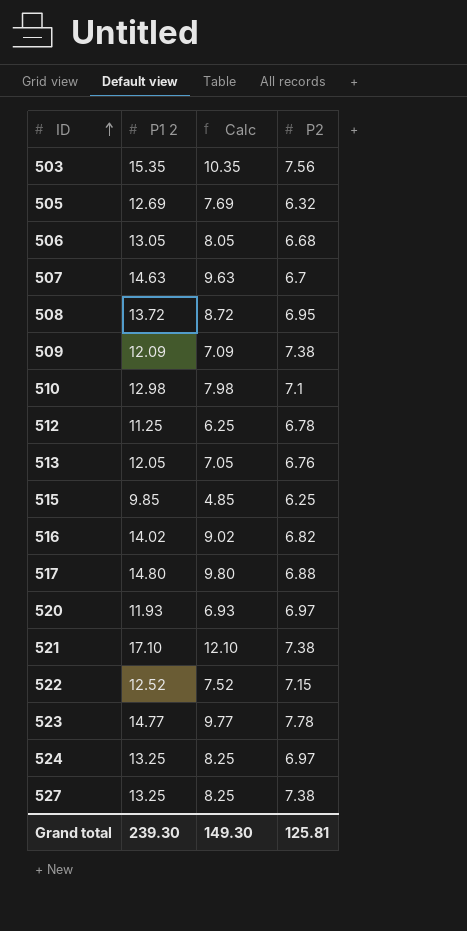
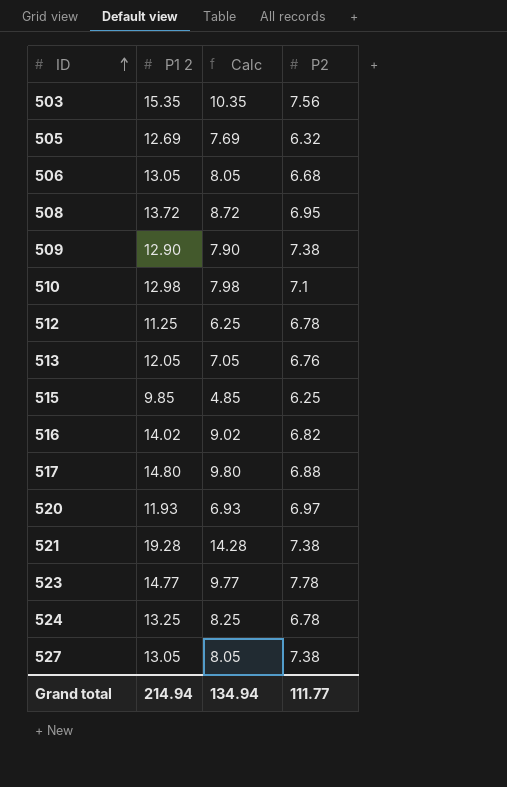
row 507: 14.63 | 9.63 | 6.7 -> none
row 522: 12.52 | 7.52 | 7.15 -> none
509 | P1 2: 12.09 -> 12.90
509 | Calc: 7.09 -> 7.90
521 | P1 2: 17.10 -> 19.28
521 | Calc: 12.10 -> 14.28
524 | P2: 6.97 -> 6.78
527 | P1 2: 13.25 -> 13.05
527 | Calc: 8.25 -> 8.05
Grand total | P1 2: 239.30 -> 214.94
Grand total | Calc: 149.30 -> 134.94
Grand total | P2: 125.81 -> 111.77

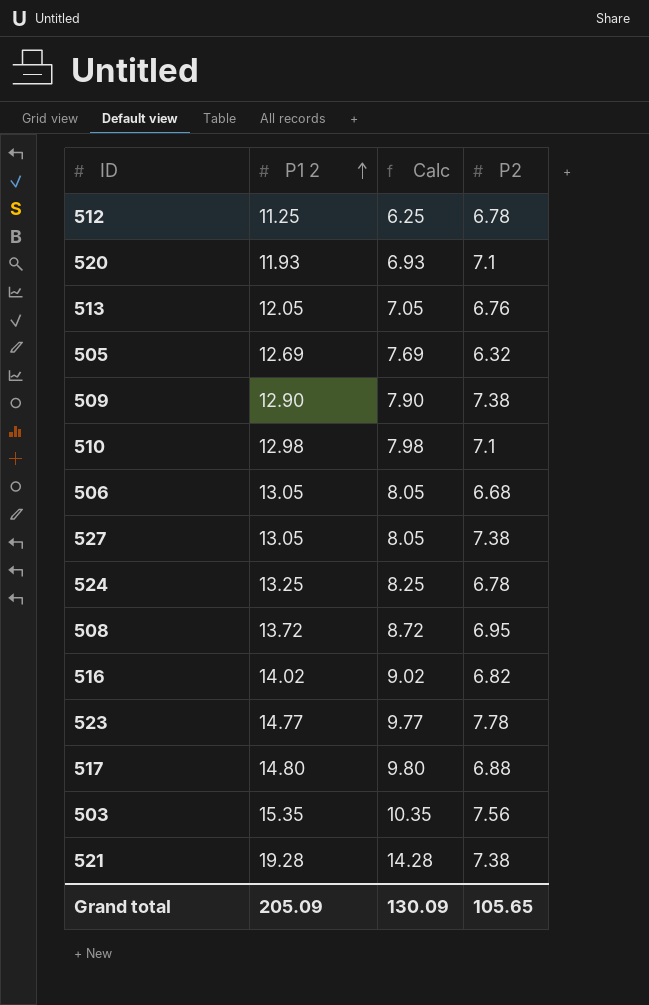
row order: ID ascending -> P1 2 ascending
row 515: 9.85 | 4.85 | 6.25 -> none
520 | P2: 6.97 -> 7.1
Grand total | P1 2: 214.94 -> 205.09
Grand total | Calc: 134.94 -> 130.09
Grand total | P2: 111.77 -> 105.65

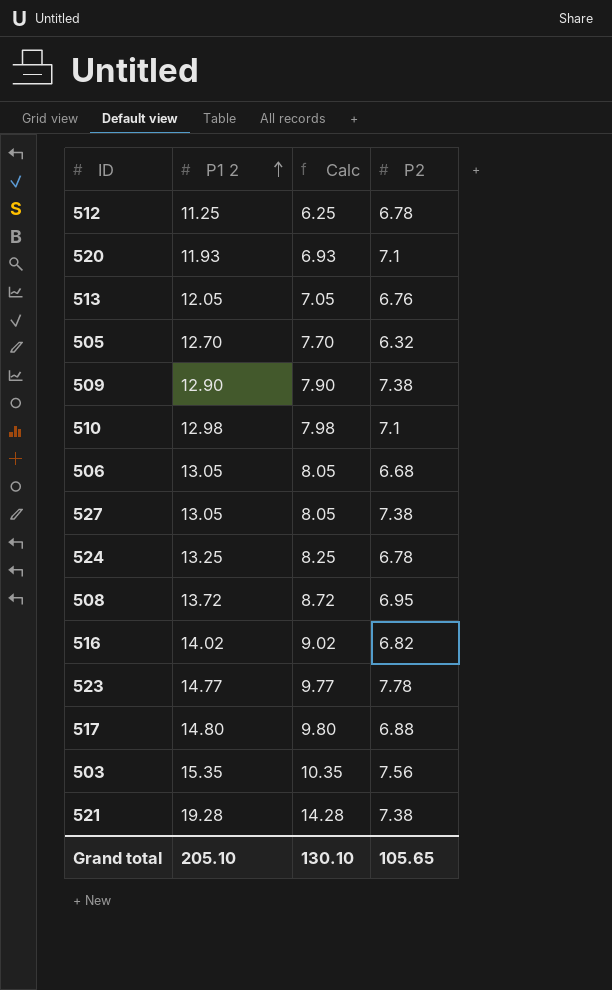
505 | P1 2: 12.69 -> 12.70
505 | Calc: 7.69 -> 7.70
Grand total | P1 2: 205.09 -> 205.10
Grand total | Calc: 130.09 -> 130.10

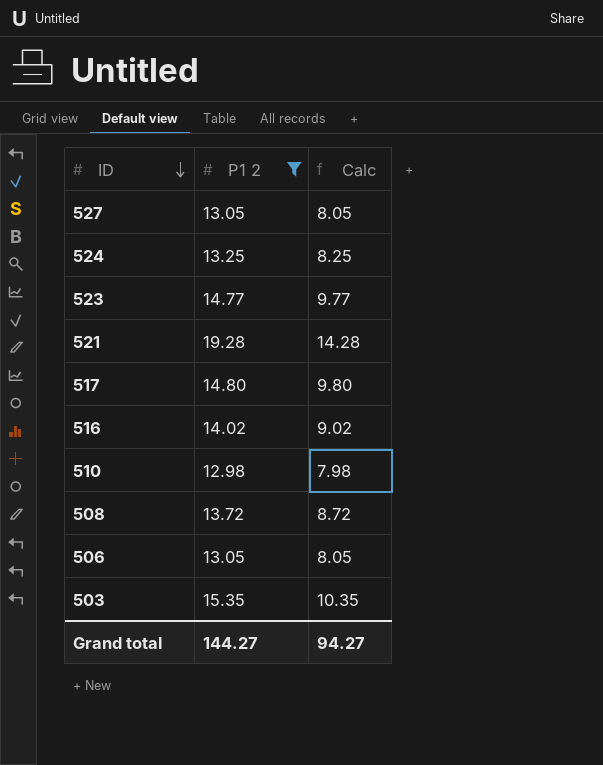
filter: none -> P1 2 >= 12.98
row order: P1 2 ascending -> ID descending
column P2 | position: 4 -> none
Grand total | P1 2: 205.10 -> 144.27
Grand total | Calc: 130.10 -> 94.27

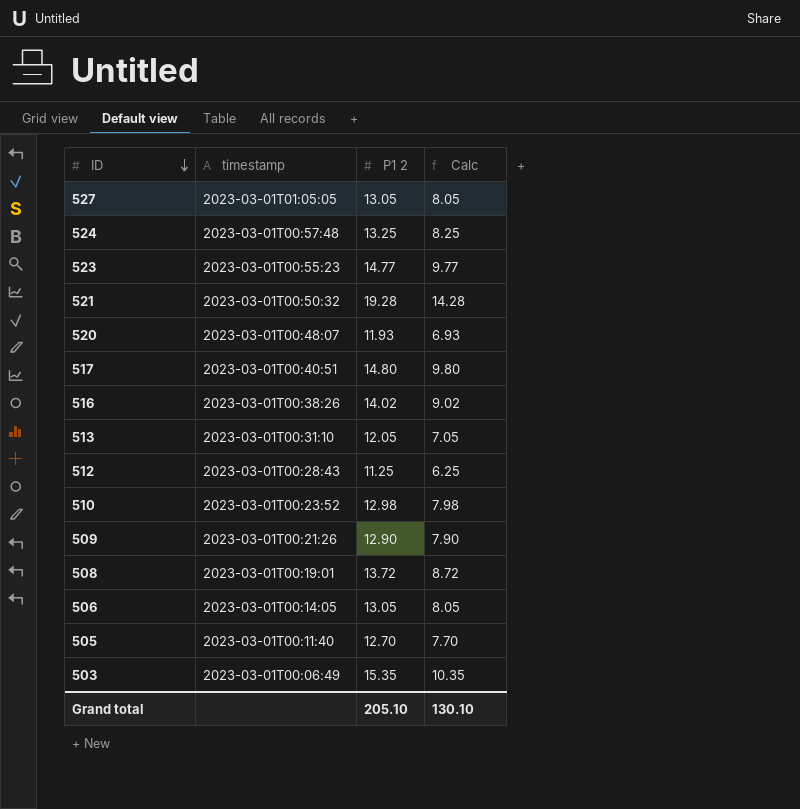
filter: P1 2 >= 12.98 -> none
column timestamp | position: none -> 2
Grand total | P1 2: 144.27 -> 205.10
Grand total | Calc: 94.27 -> 130.10

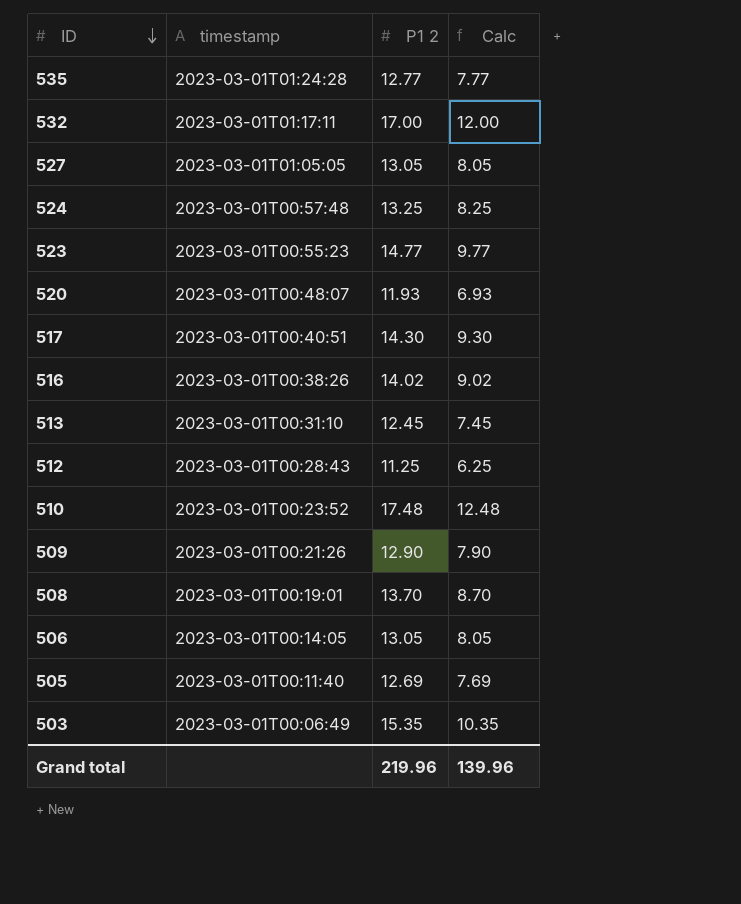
row 521: 2023-03-01T00:50:32 | 19.28 | 14.28 -> none
row 535: none -> 2023-03-01T01:24:28 | 12.77 | 7.77
row 532: none -> 2023-03-01T01:17:11 | 17.00 | 12.00
517 | P1 2: 14.80 -> 14.30
517 | Calc: 9.80 -> 9.30
513 | P1 2: 12.05 -> 12.45
513 | Calc: 7.05 -> 7.45
510 | P1 2: 12.98 -> 17.48
510 | Calc: 7.98 -> 12.48
508 | P1 2: 13.72 -> 13.70
508 | Calc: 8.72 -> 8.70
505 | P1 2: 12.70 -> 12.69
505 | Calc: 7.70 -> 7.69
Grand total | P1 2: 205.10 -> 219.96
Grand total | Calc: 130.10 -> 139.96

